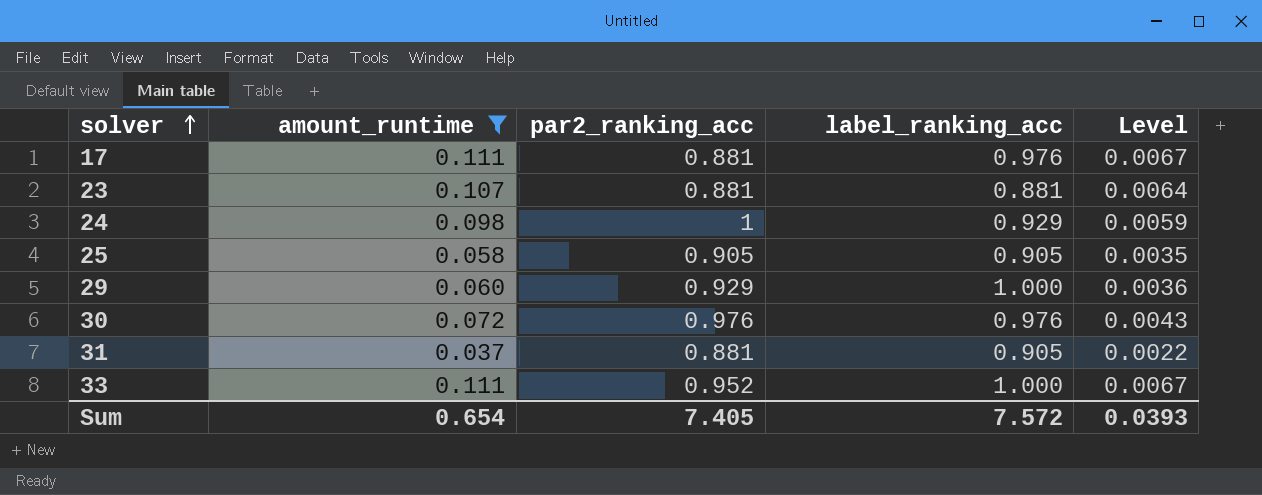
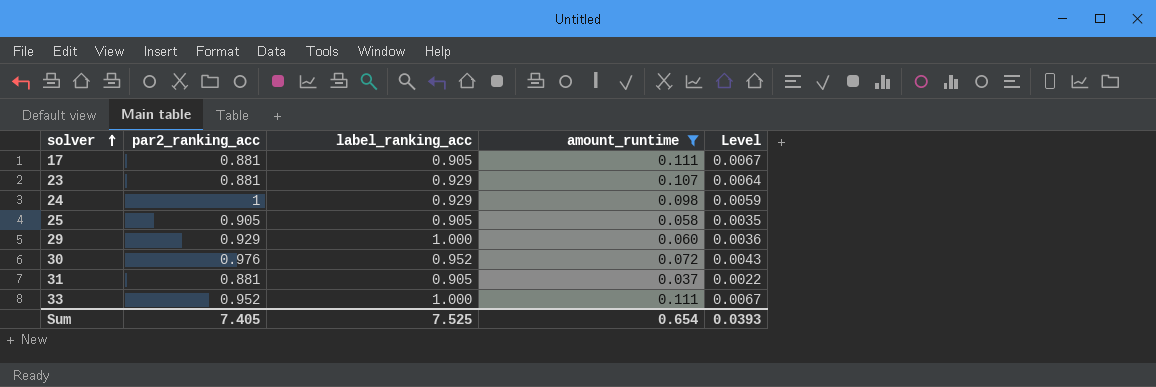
column amount_runtime | position: 2 -> 4
17 | label_ranking_acc: 0.976 -> 0.905
23 | label_ranking_acc: 0.881 -> 0.929
30 | label_ranking_acc: 0.976 -> 0.952
Sum | label_ranking_acc: 7.572 -> 7.525

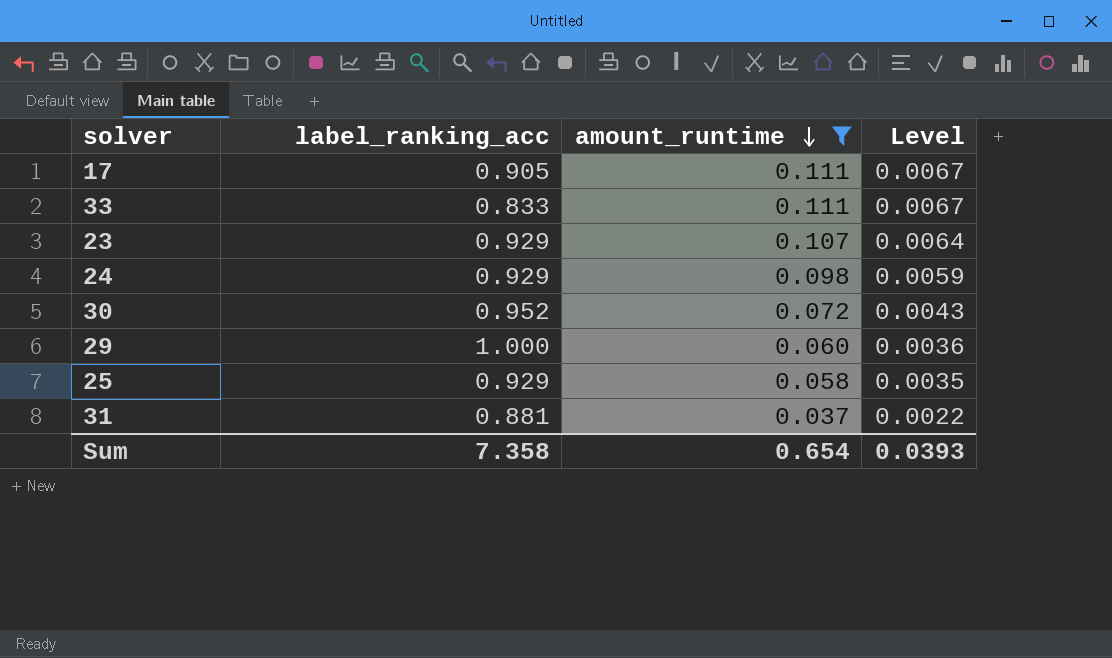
row order: solver ascending -> amount_runtime descending
column par2_ranking_acc | position: 2 -> none
33 | label_ranking_acc: 1.000 -> 0.833
25 | label_ranking_acc: 0.905 -> 0.929
31 | label_ranking_acc: 0.905 -> 0.881
Sum | label_ranking_acc: 7.525 -> 7.358

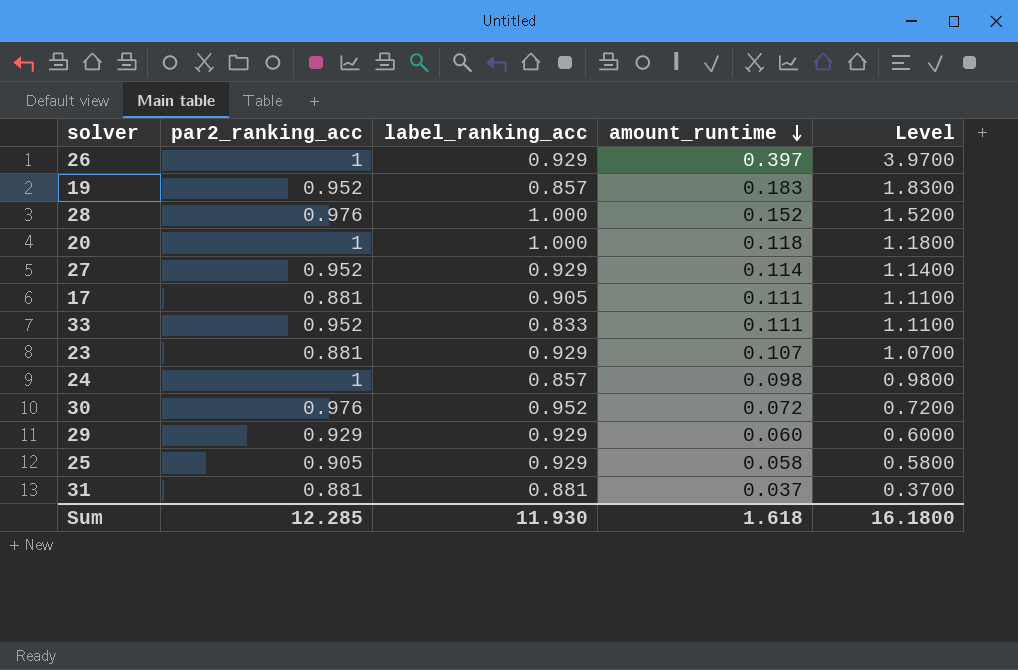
filter: amount_runtime <= 0.111 -> none
column par2_ranking_acc | position: none -> 2
column Level | formula: [amount_runtime] * 0.06 -> [amount_runtime] * 10
24 | label_ranking_acc: 0.929 -> 0.857
29 | label_ranking_acc: 1.000 -> 0.929
Sum | label_ranking_acc: 7.358 -> 11.930
Sum | amount_runtime: 0.654 -> 1.618
Sum | Level: 0.0393 -> 16.1800

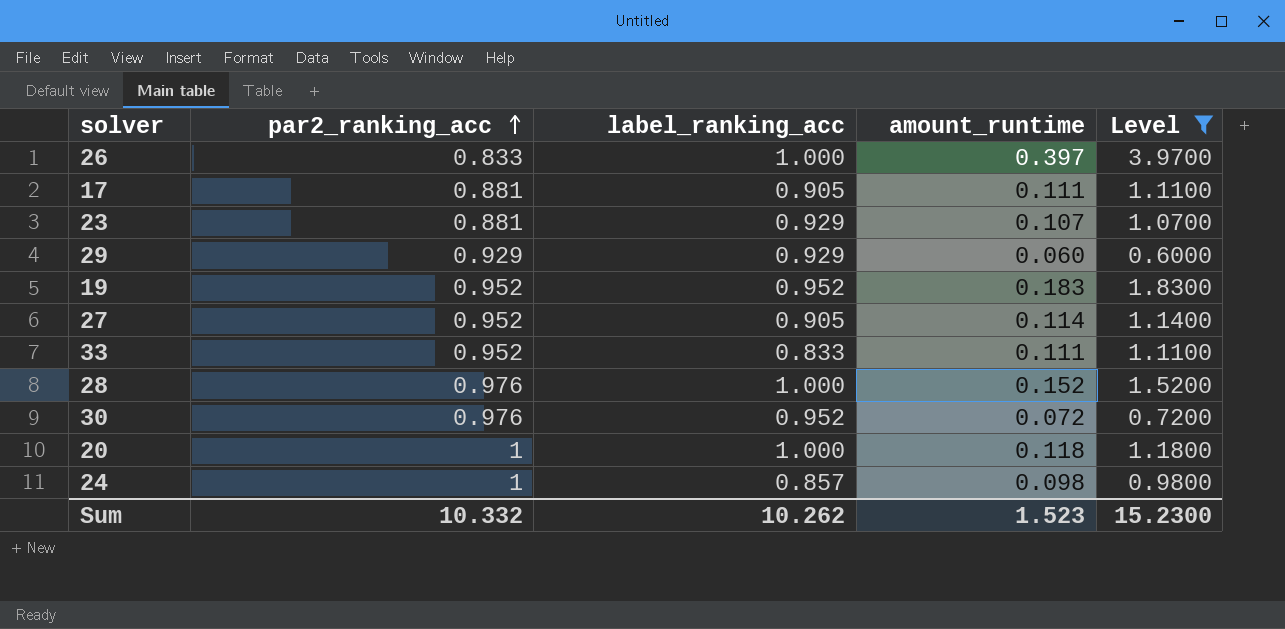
filter: none -> Level >= 0.6000
row order: amount_runtime descending -> par2_ranking_acc ascending
26 | par2_ranking_acc: 1 -> 0.833
26 | label_ranking_acc: 0.929 -> 1.000
19 | label_ranking_acc: 0.857 -> 0.952
27 | label_ranking_acc: 0.929 -> 0.905
Sum | par2_ranking_acc: 12.285 -> 10.332
Sum | label_ranking_acc: 11.930 -> 10.262
Sum | amount_runtime: 1.618 -> 1.523
Sum | Level: 16.1800 -> 15.2300

